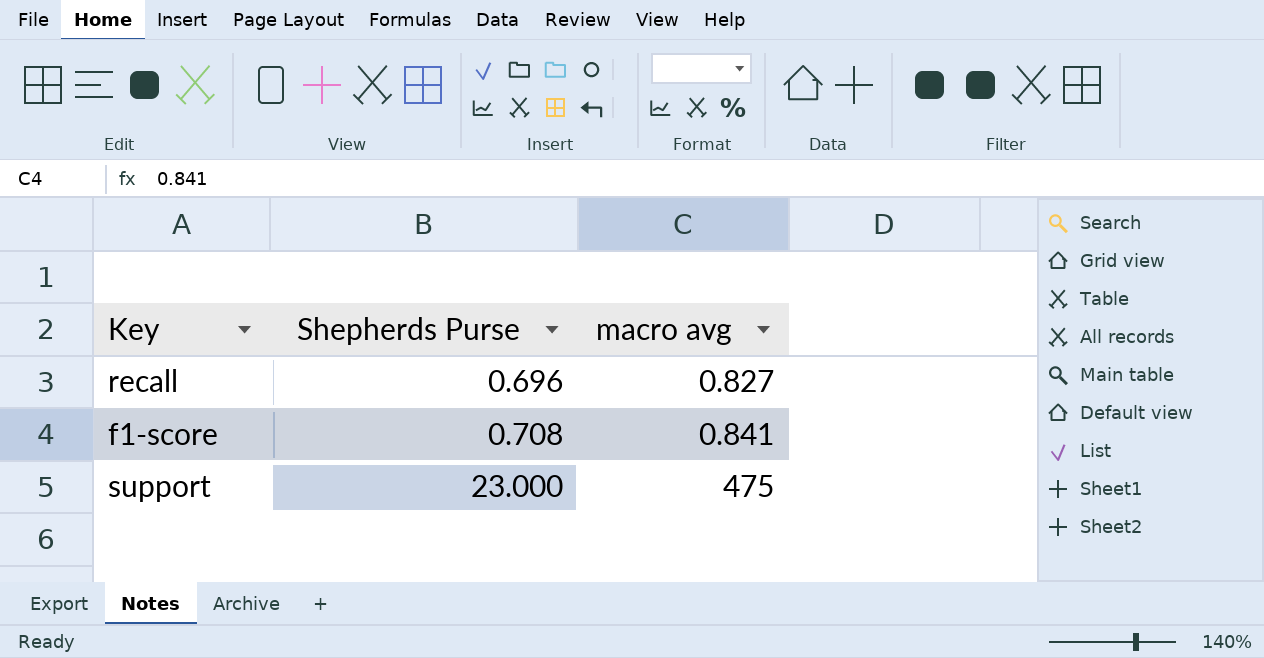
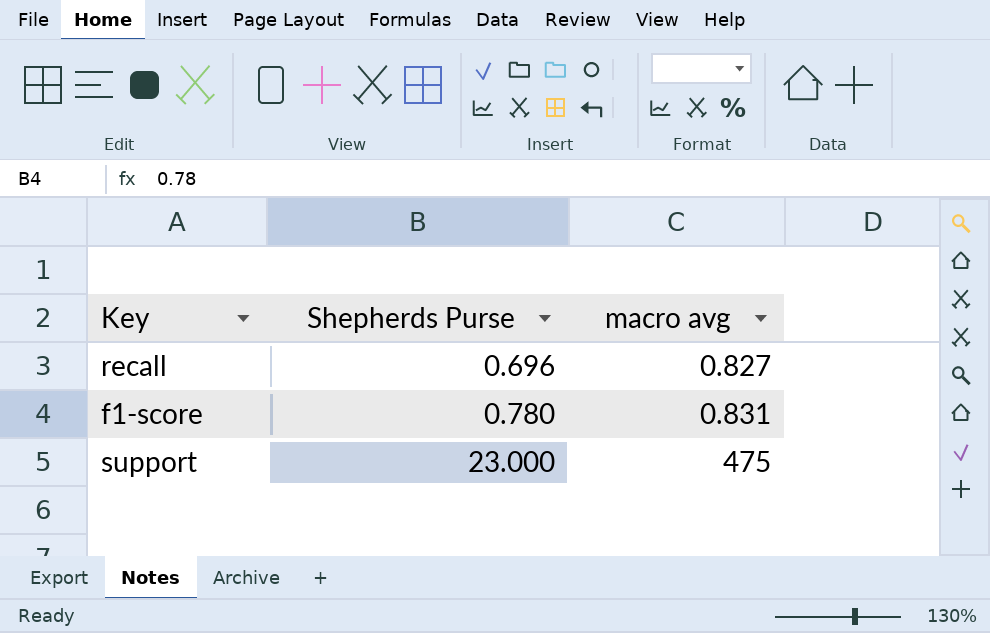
f1-score | Shepherds Purse: 0.708 -> 0.780
f1-score | macro avg: 0.841 -> 0.831

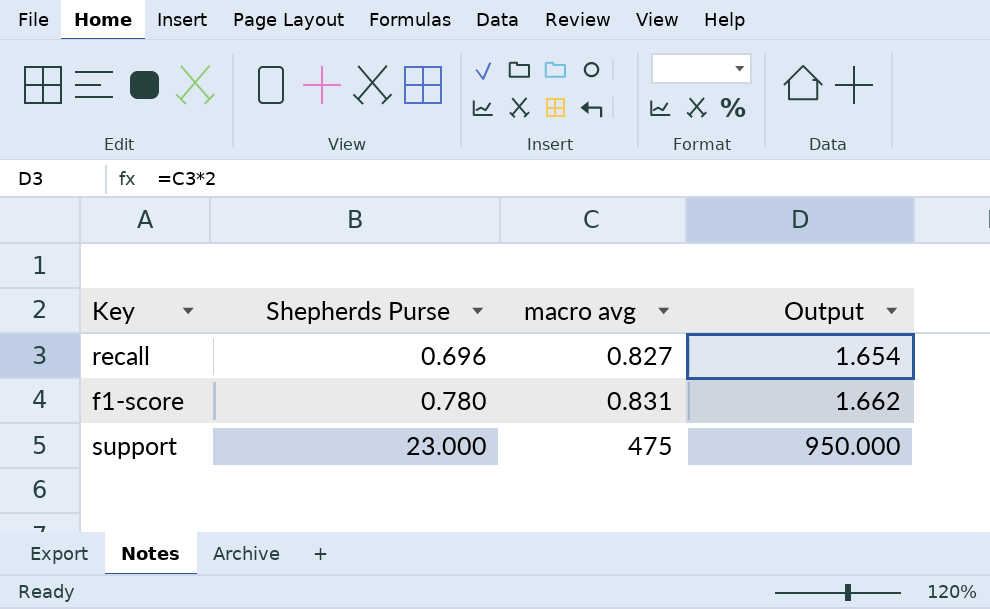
column Output | formula: none -> [macro avg] * 2

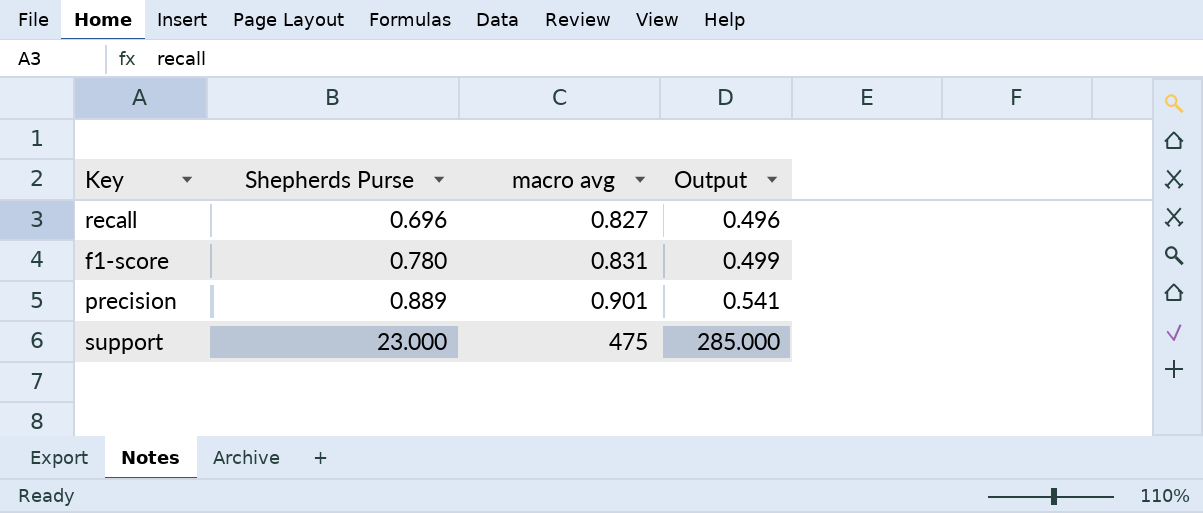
column Output | formula: [macro avg] * 2 -> [macro avg] * 0.6
row precision: none -> 0.889 | 0.901 | 0.541

